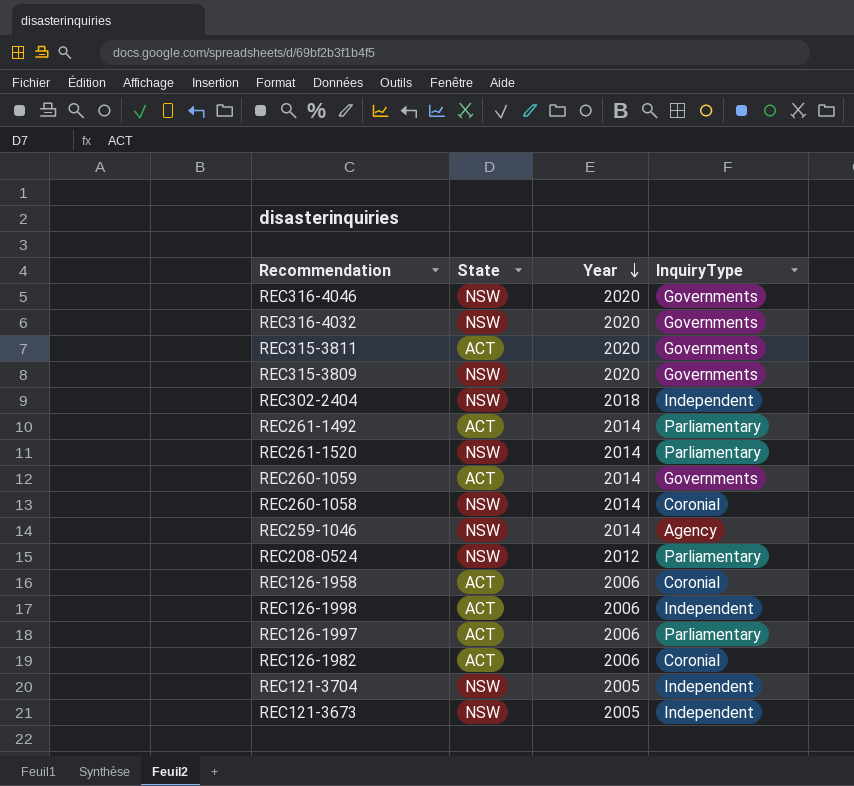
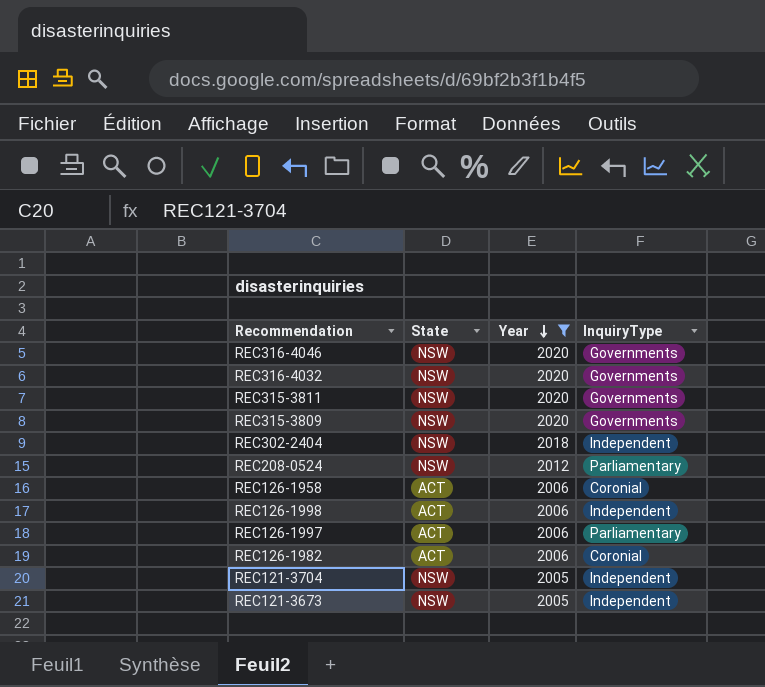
filter: none -> Year != 2014
REC315-3811 | State: ACT -> NSW

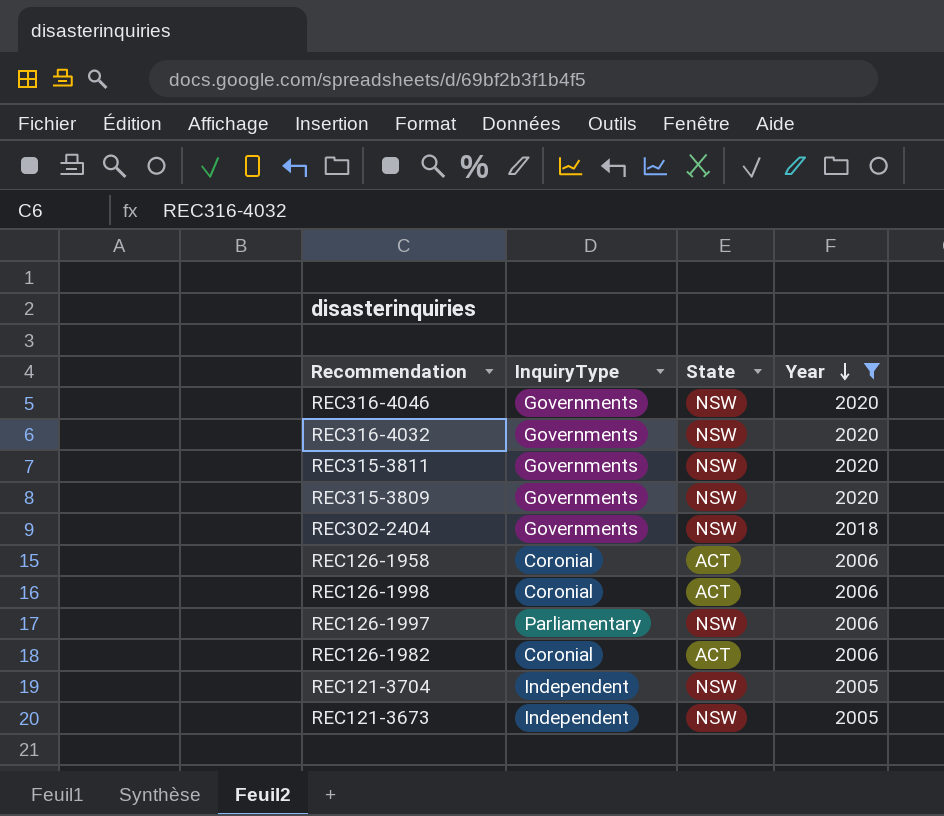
column InquiryType | position: 4 -> 2
row REC208-0524: NSW | 2012 | Parliamentary -> none
REC302-2404 | InquiryType: Independent -> Governments
REC126-1998 | InquiryType: Independent -> Coronial
REC126-1997 | State: ACT -> NSW

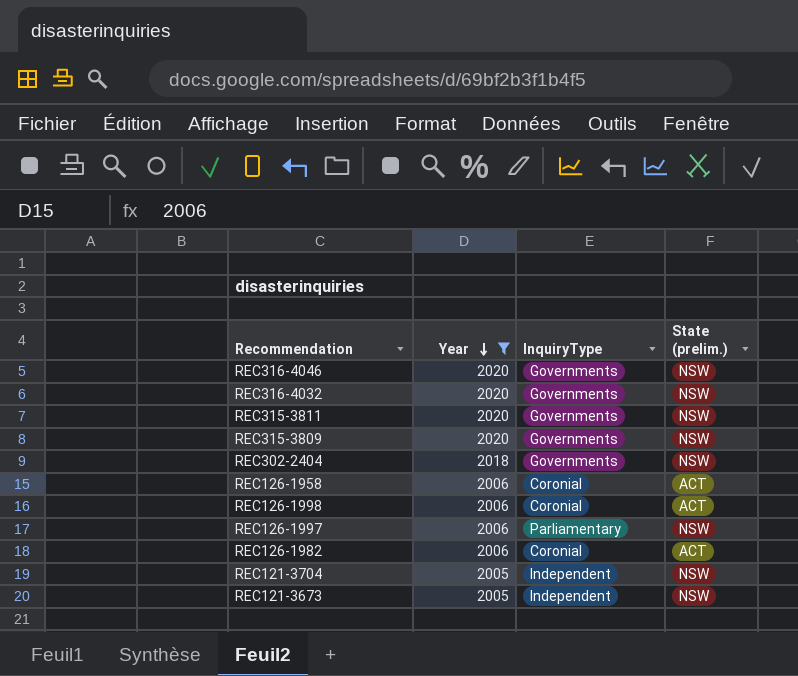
column Year | position: 4 -> 2
column name: State -> State (prelim.)

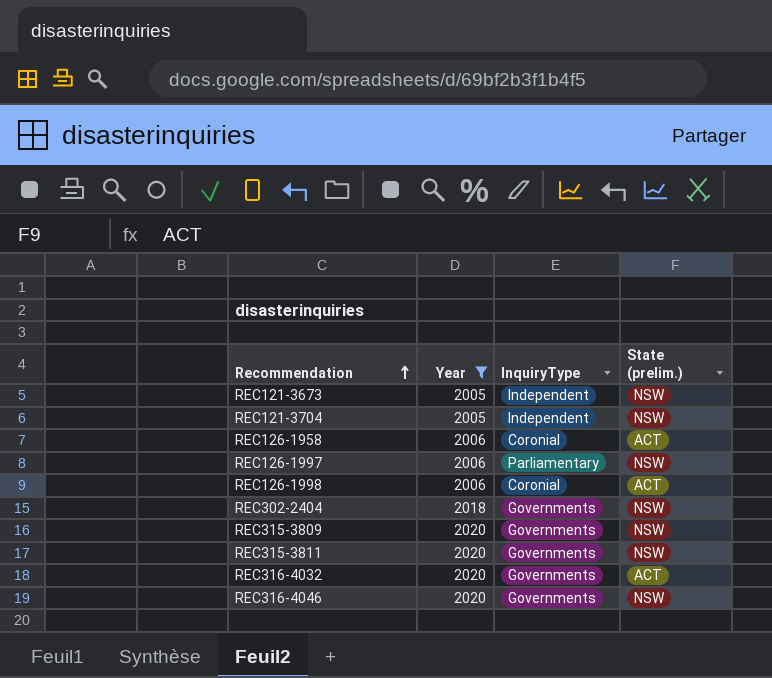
row order: Year descending -> Recommendation ascending
row REC126-1982: 2006 | Coronial | ACT -> none
REC316-4032 | State (prelim.): NSW -> ACT

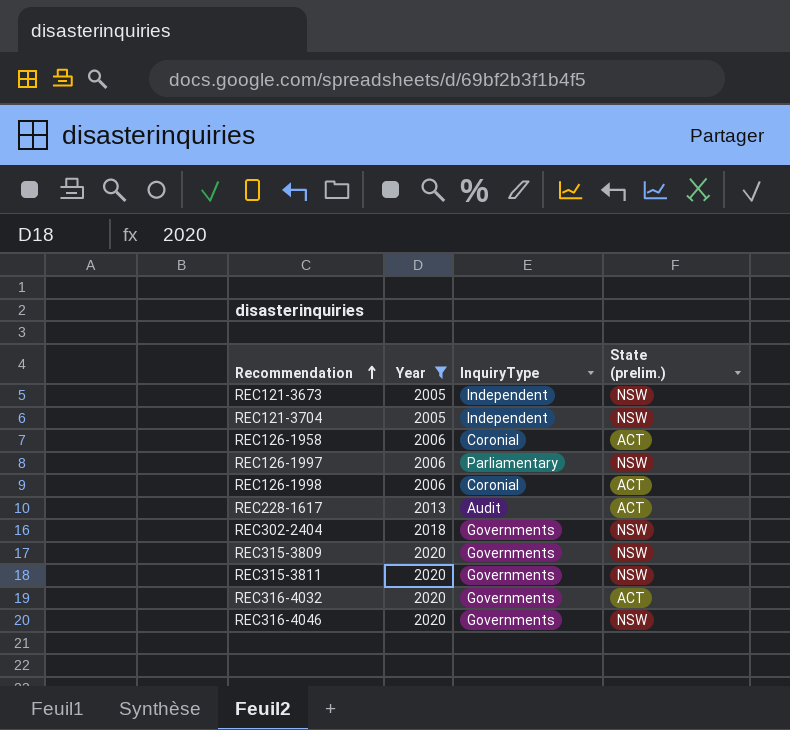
row REC228-1617: none -> 2013 | Audit | ACT

